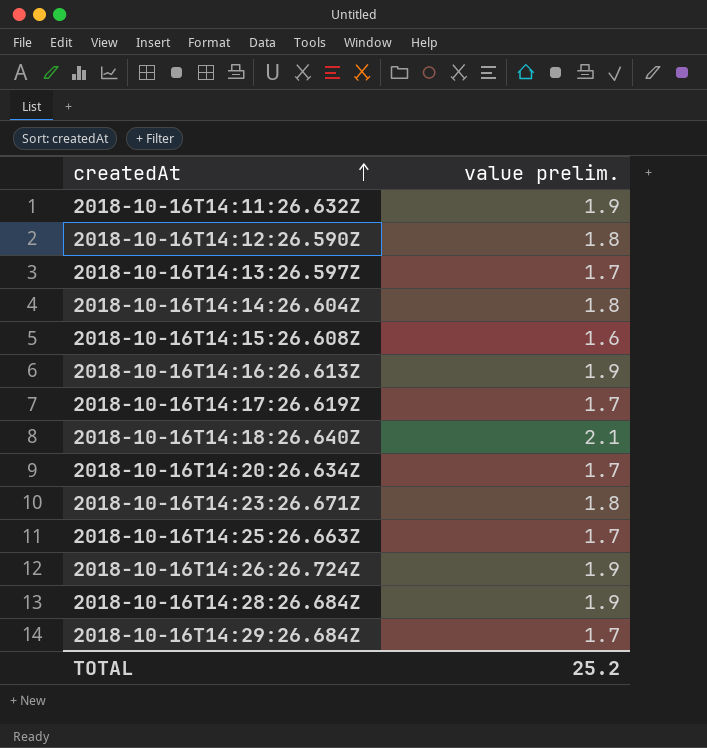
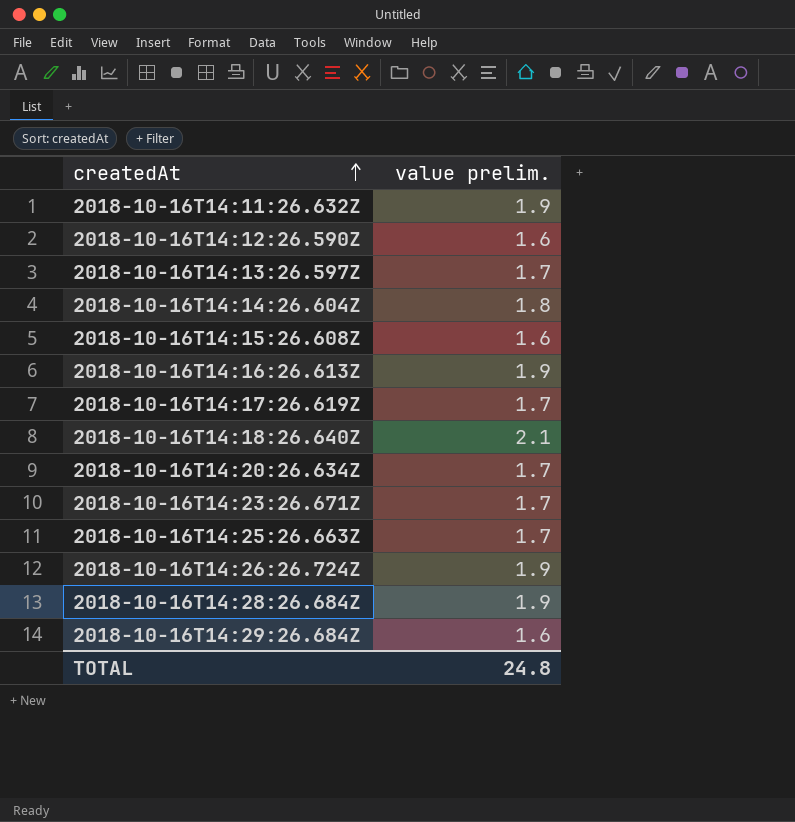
2018-10-16T14:12:26.590Z | value prelim.: 1.8 -> 1.6
2018-10-16T14:23:26.671Z | value prelim.: 1.8 -> 1.7
2018-10-16T14:29:26.684Z | value prelim.: 1.7 -> 1.6
TOTAL | value prelim.: 25.2 -> 24.8

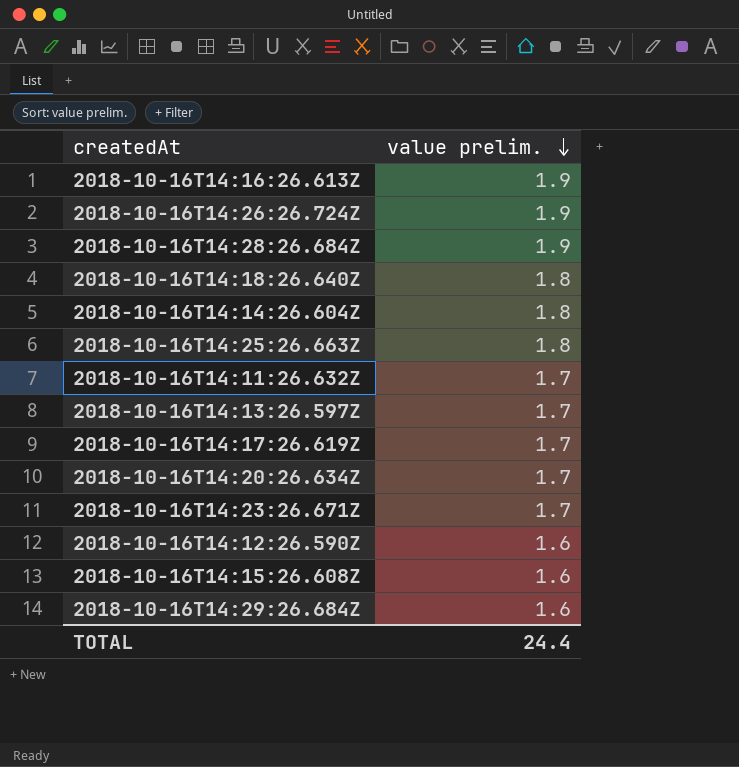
row order: createdAt ascending -> value prelim. descending
2018-10-16T14:18:26.640Z | value prelim.: 2.1 -> 1.8
2018-10-16T14:25:26.663Z | value prelim.: 1.7 -> 1.8
2018-10-16T14:11:26.632Z | value prelim.: 1.9 -> 1.7
TOTAL | value prelim.: 24.8 -> 24.4

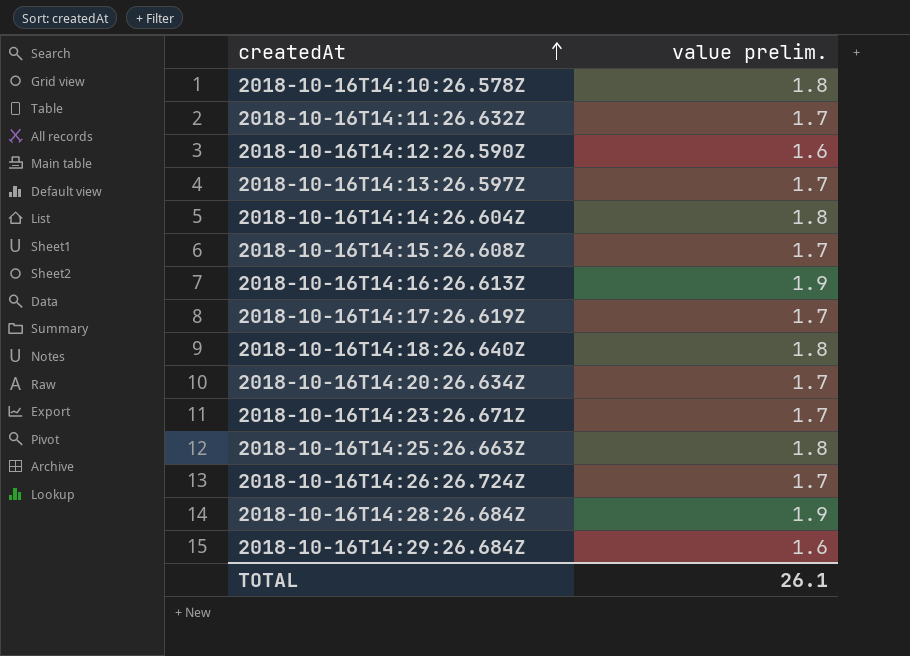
row order: value prelim. descending -> createdAt ascending
row 2018-10-16T14:10:26.578Z: none -> 1.8
2018-10-16T14:15:26.608Z | value prelim.: 1.6 -> 1.7
2018-10-16T14:26:26.724Z | value prelim.: 1.9 -> 1.7
TOTAL | value prelim.: 24.4 -> 26.1

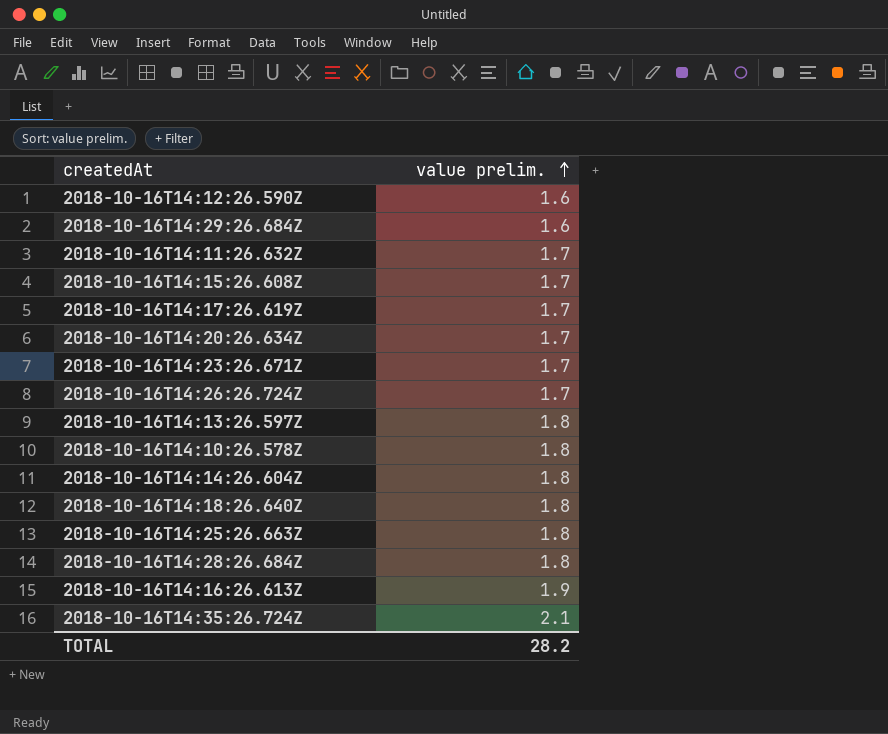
row order: createdAt ascending -> value prelim. ascending
2018-10-16T14:13:26.597Z | value prelim.: 1.7 -> 1.8
2018-10-16T14:28:26.684Z | value prelim.: 1.9 -> 1.8
row 2018-10-16T14:35:26.724Z: none -> 2.1
TOTAL | value prelim.: 26.1 -> 28.2

